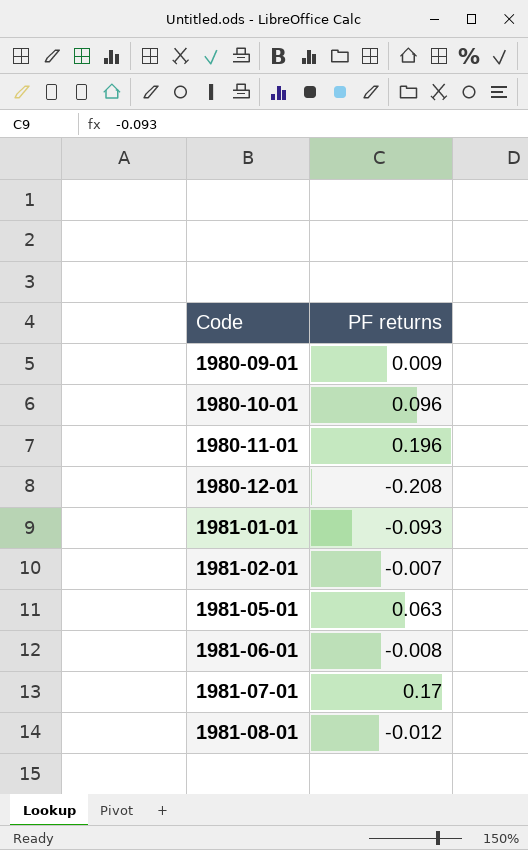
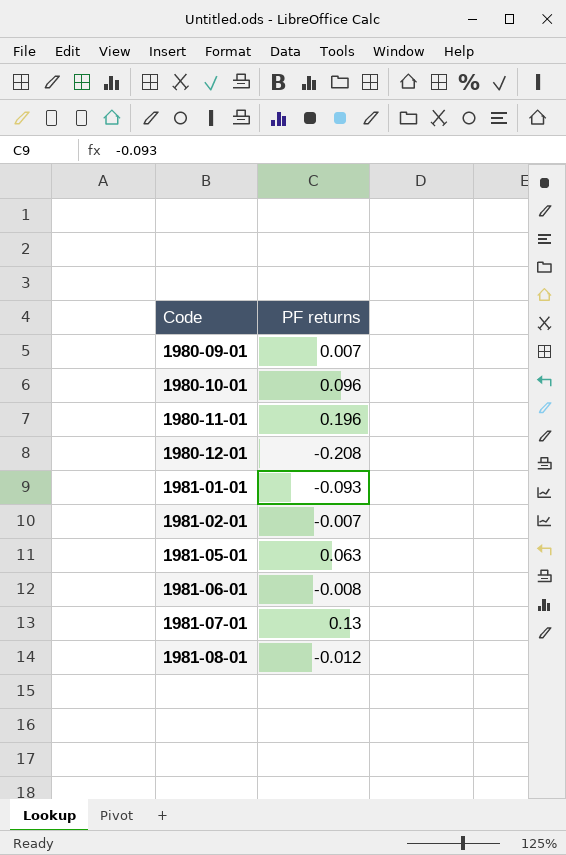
1980-09-01 | PF returns: 0.009 -> 0.007
1981-07-01 | PF returns: 0.17 -> 0.13

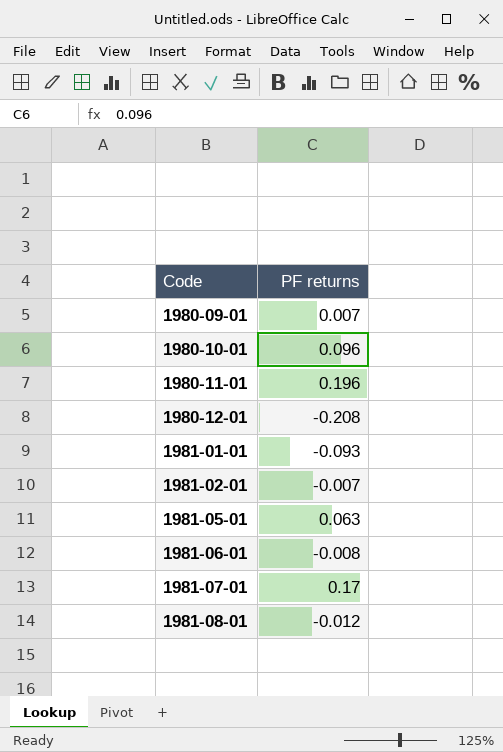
1981-07-01 | PF returns: 0.13 -> 0.17

